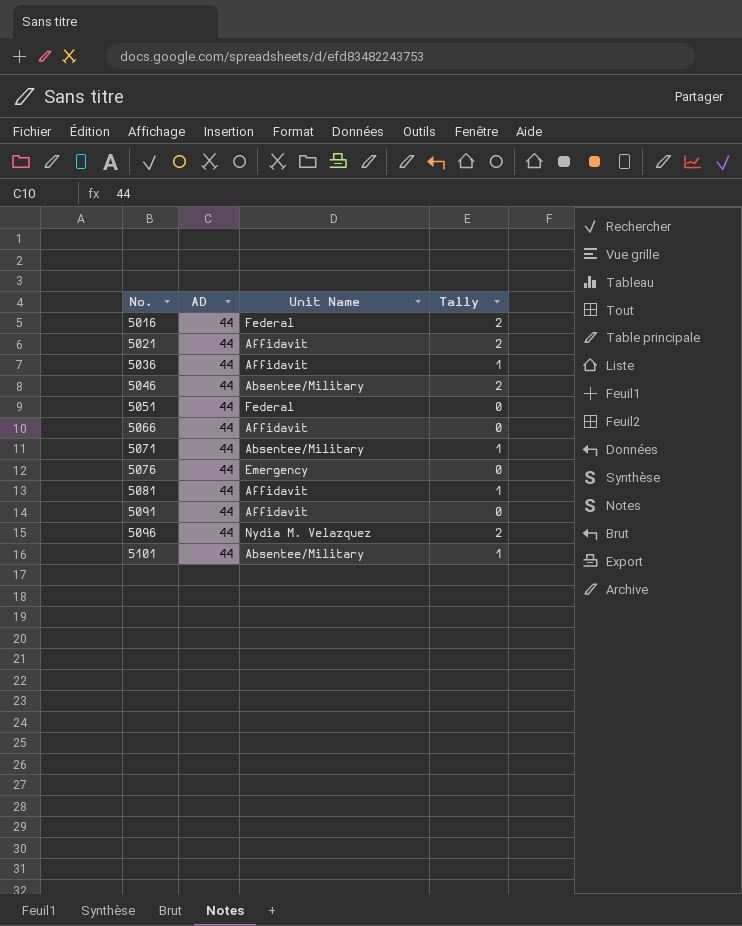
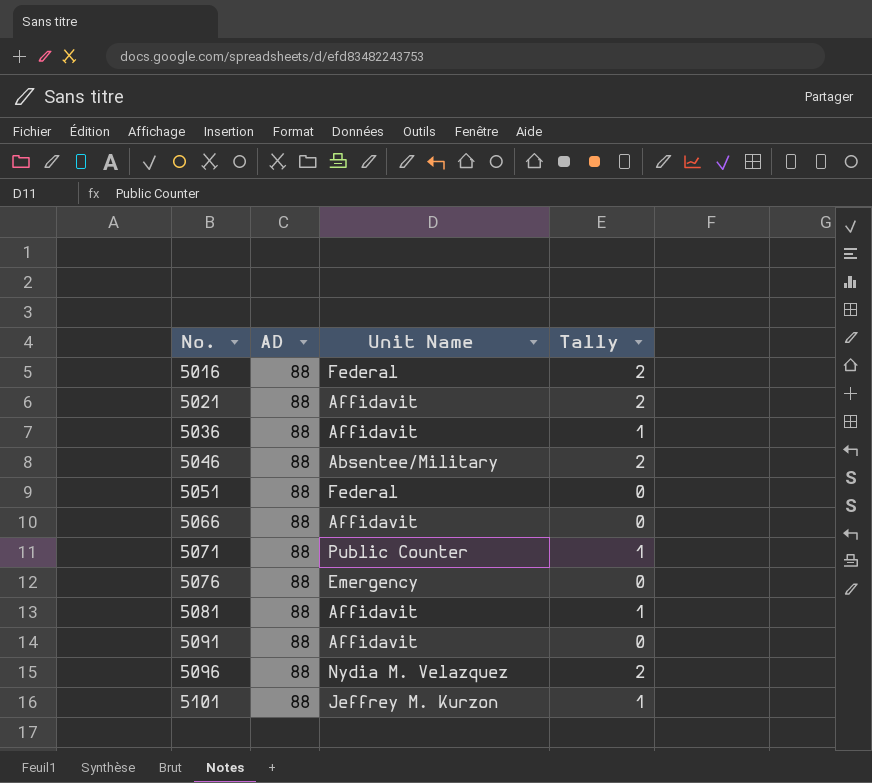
5016 | AD: 44 -> 88
5021 | AD: 44 -> 88
5036 | AD: 44 -> 88
5046 | AD: 44 -> 88
5051 | AD: 44 -> 88
5066 | AD: 44 -> 88
5071 | AD: 44 -> 88
5071 | Unit Name: Absentee/Military -> Public Counter
5076 | AD: 44 -> 88
5081 | AD: 44 -> 88
5091 | AD: 44 -> 88
5096 | AD: 44 -> 88
5101 | AD: 44 -> 88
5101 | Unit Name: Absentee/Military -> Jeffrey M. Kurzon

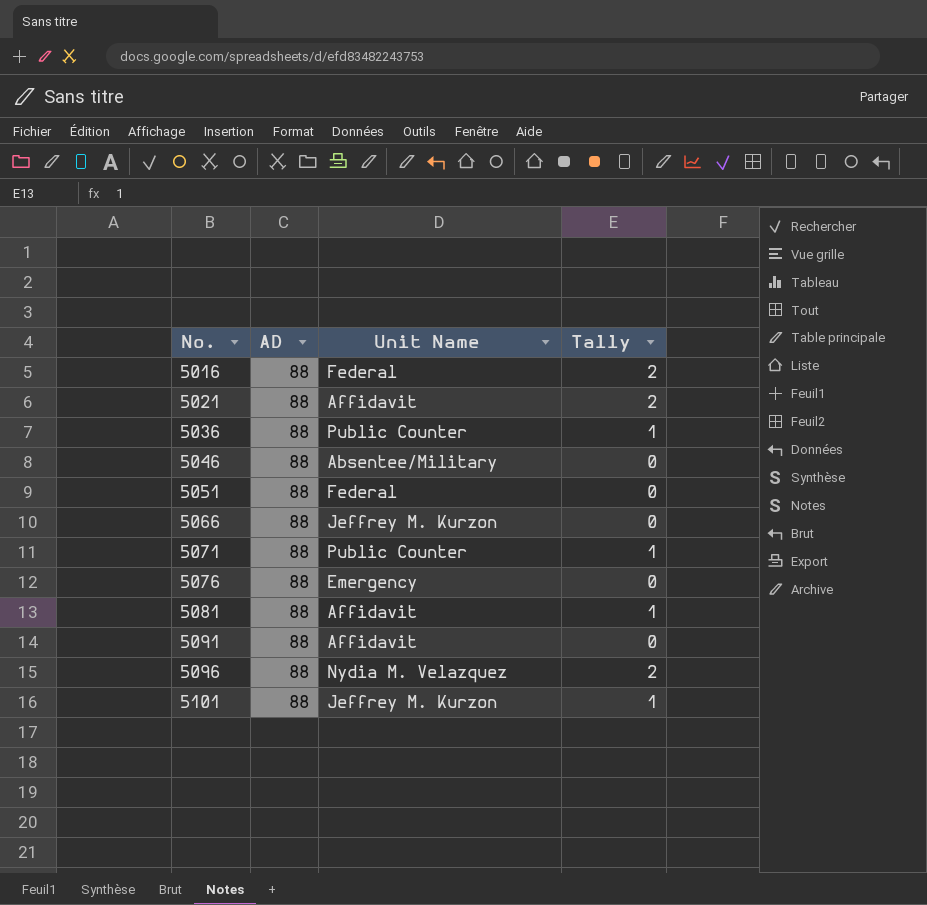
5036 | Unit Name: Affidavit -> Public Counter
5046 | Tally: 2 -> 0
5066 | Unit Name: Affidavit -> Jeffrey M. Kurzon

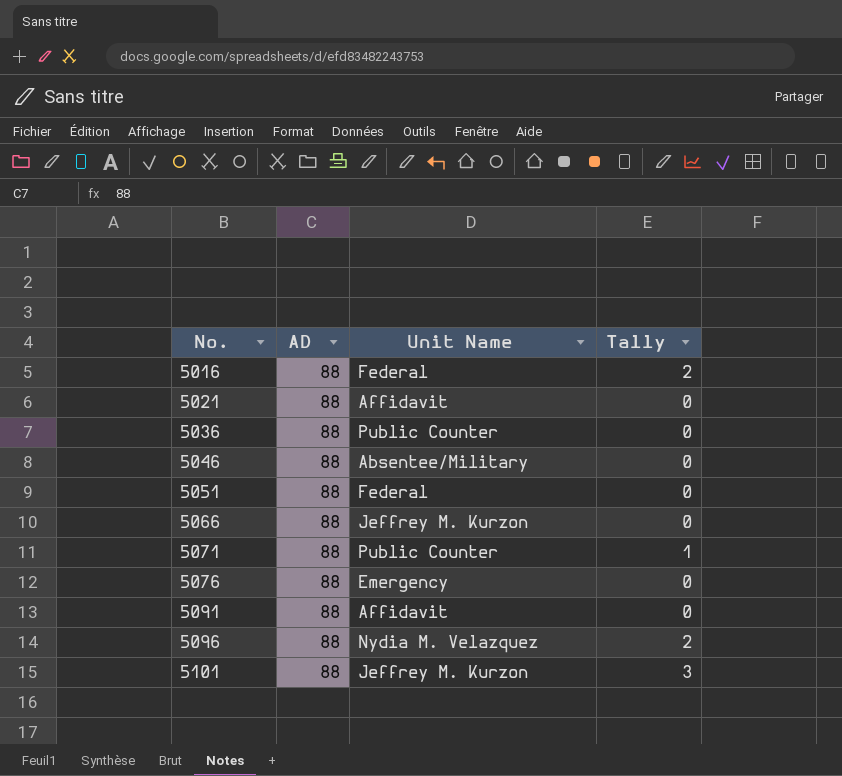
row 5081: 88 | Affidavit | 1 -> none
5021 | Tally: 2 -> 0
5036 | Tally: 1 -> 0
5101 | Tally: 1 -> 3

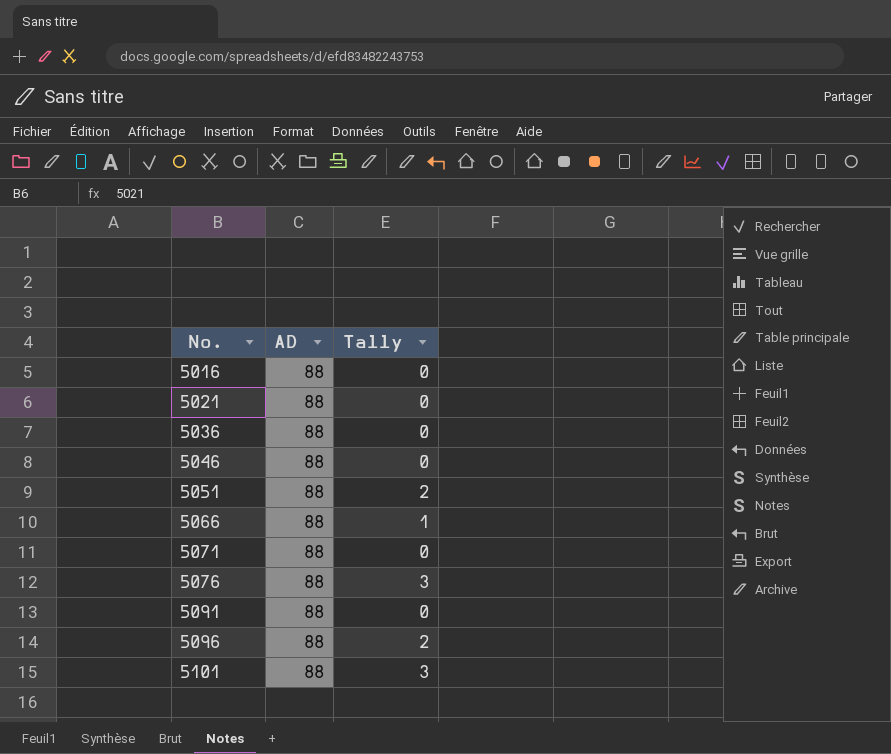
column Unit Name | position: 3 -> none
5016 | Tally: 2 -> 0
5051 | Tally: 0 -> 2
5066 | Tally: 0 -> 1
5071 | Tally: 1 -> 0
5076 | Tally: 0 -> 3

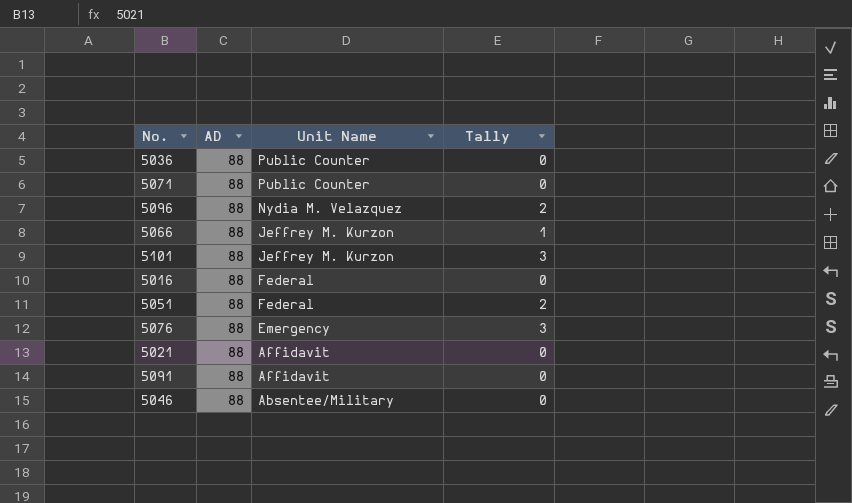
row order: No. ascending -> Unit Name descending
column Unit Name | position: none -> 3

